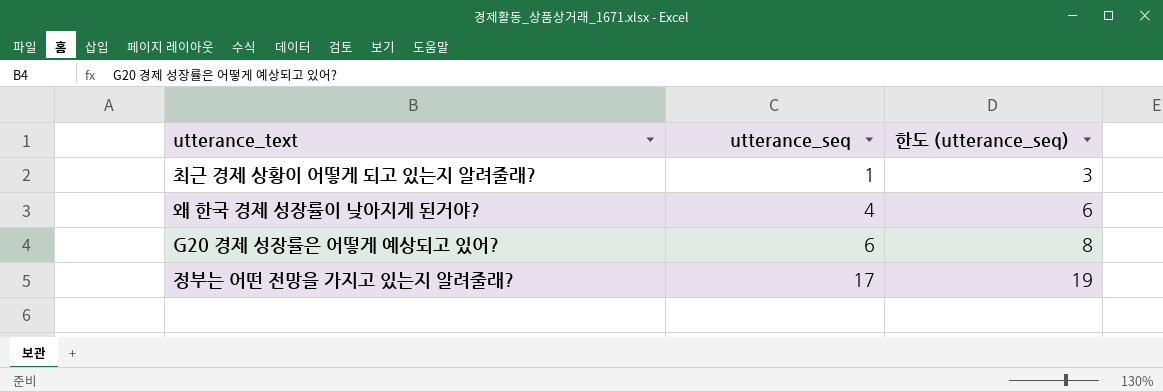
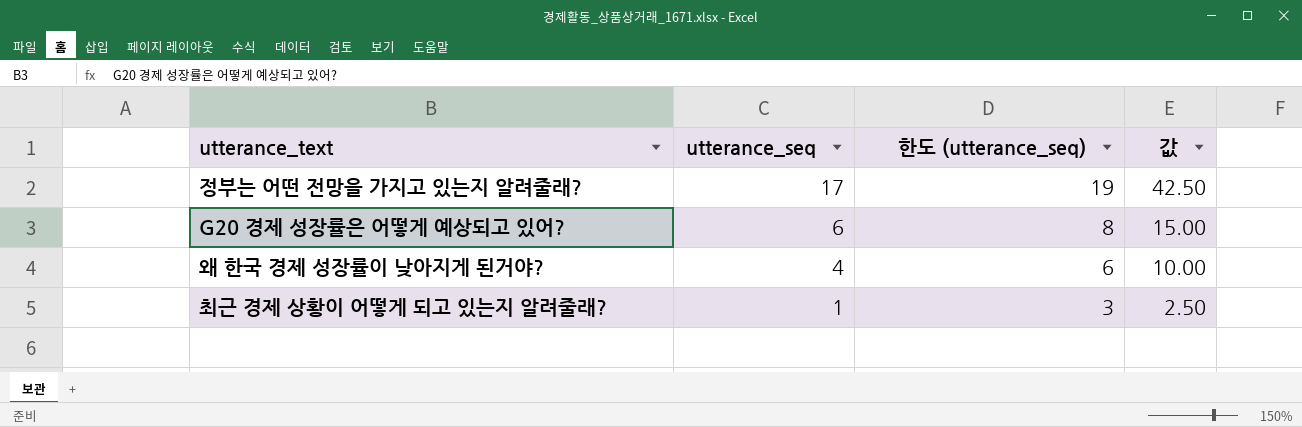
row order: utterance_seq ascending -> utterance_seq descending
column 값 | formula: none -> [utterance_seq] * 2.5

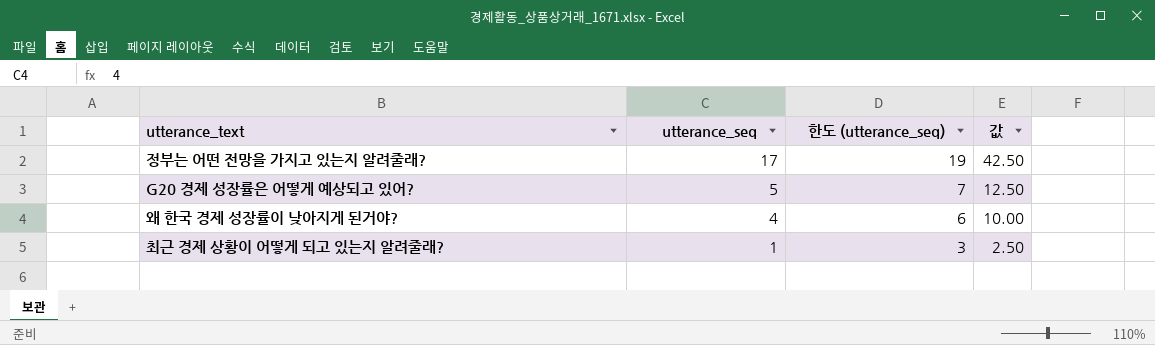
G20 경제 성장률은 어떻게 예상되고 있어? | utterance_seq: 6 -> 5
G20 경제 성장률은 어떻게 예상되고 있어? | 한도 (utterance_seq): 8 -> 7
G20 경제 성장률은 어떻게 예상되고 있어? | 값: 15.00 -> 12.50

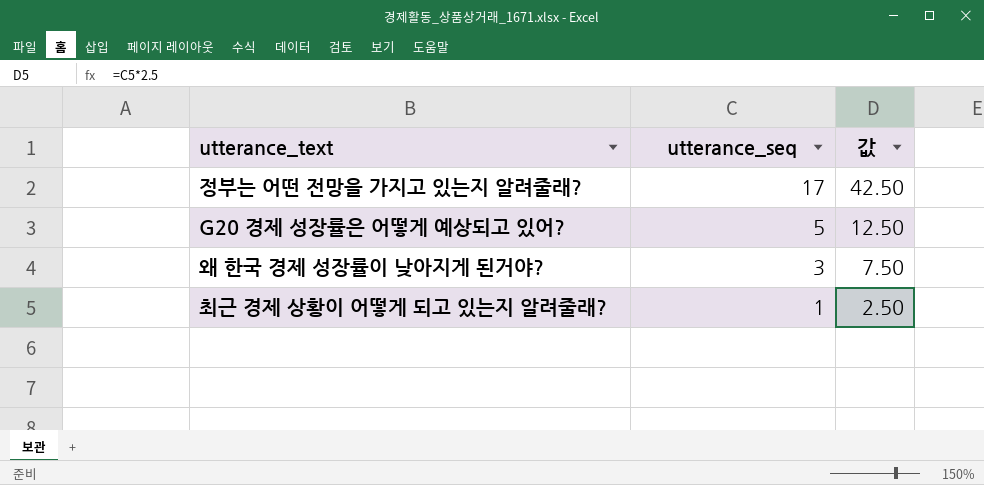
column 한도 (utterance_seq) | formula: [utterance_seq] + 2 -> none
왜 한국 경제 성장률이 낮아지게 된거야? | utterance_seq: 4 -> 3
왜 한국 경제 성장률이 낮아지게 된거야? | 값: 10.00 -> 7.50

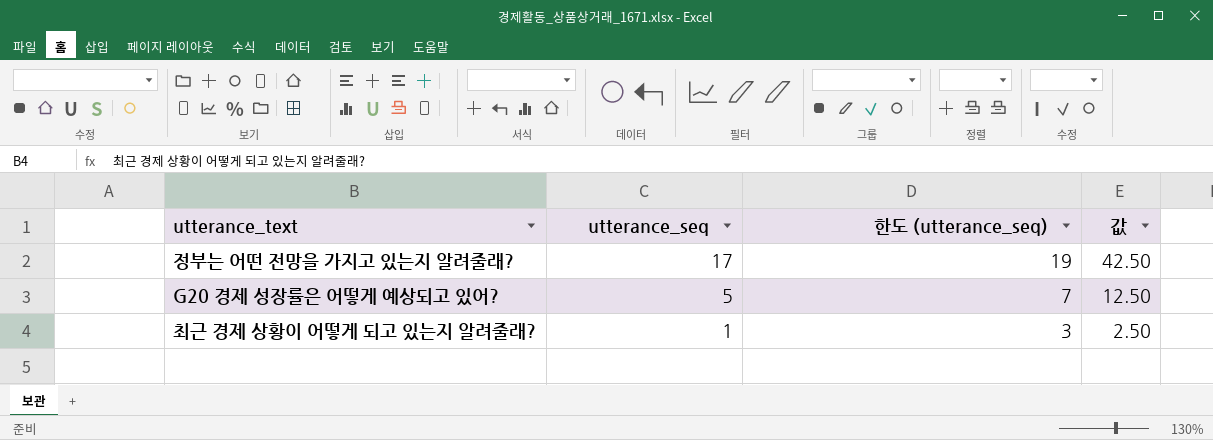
column 한도 (utterance_seq) | formula: none -> [utterance_seq] + 2
row 왜 한국 경제 성장률이 낮아지게 된거야?: 3 | 7.50 -> none

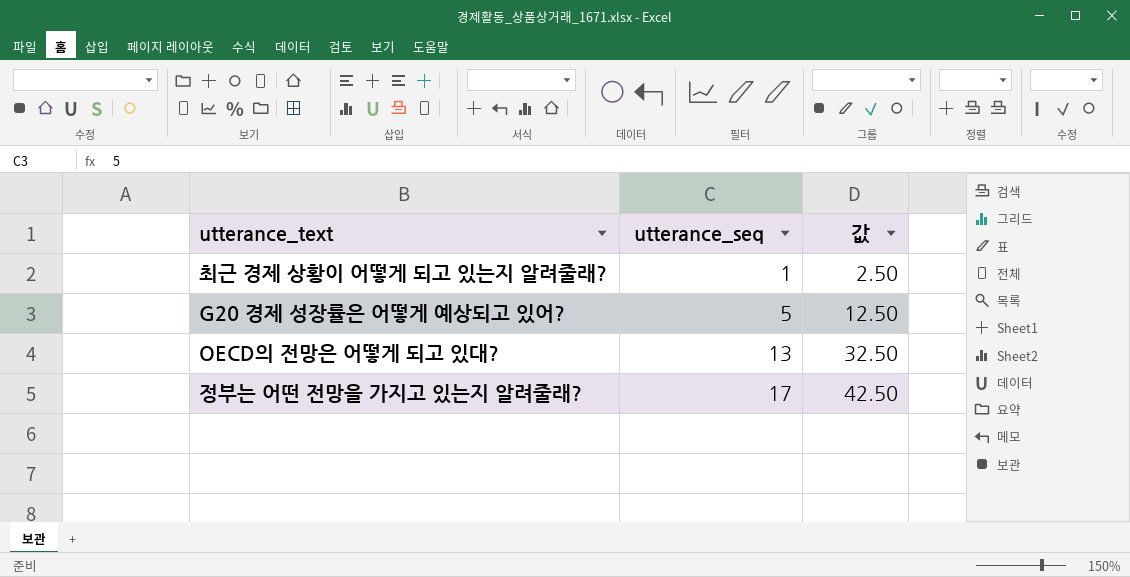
row order: utterance_seq descending -> utterance_seq ascending
column 한도 (utterance_seq) | formula: [utterance_seq] + 2 -> none
row OECD의 전망은 어떻게 되고 있대?: none -> 13 | 32.50

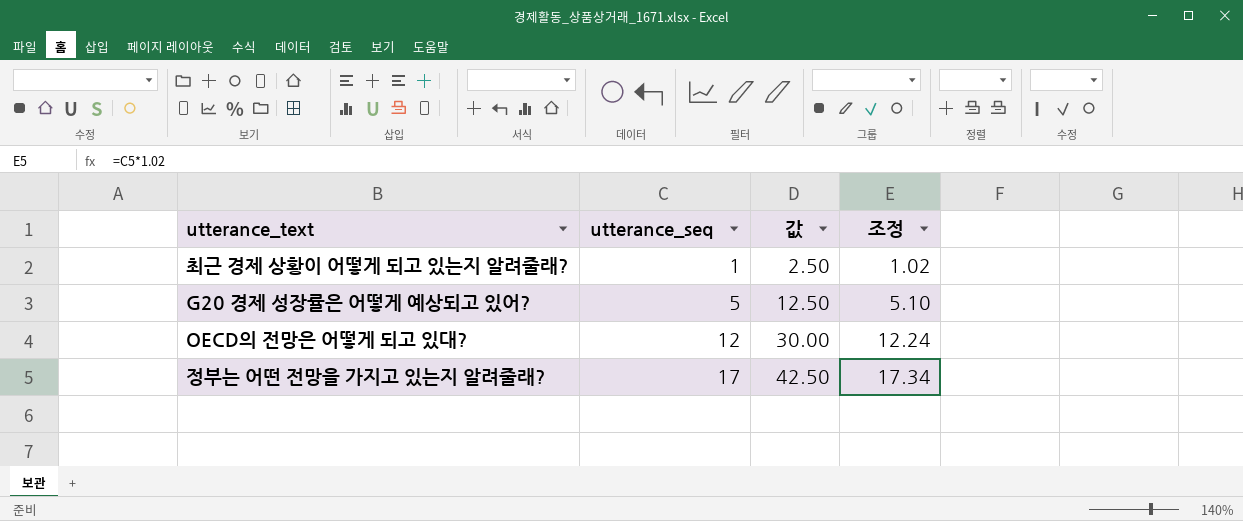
column 조정 | formula: none -> [utterance_seq] * 1.02
OECD의 전망은 어떻게 되고 있대? | utterance_seq: 13 -> 12
OECD의 전망은 어떻게 되고 있대? | 값: 32.50 -> 30.00

